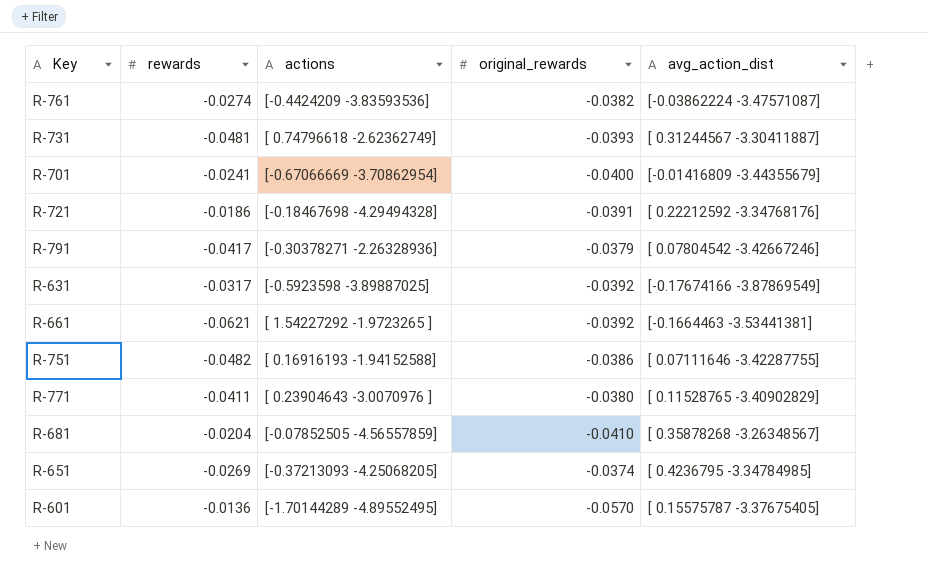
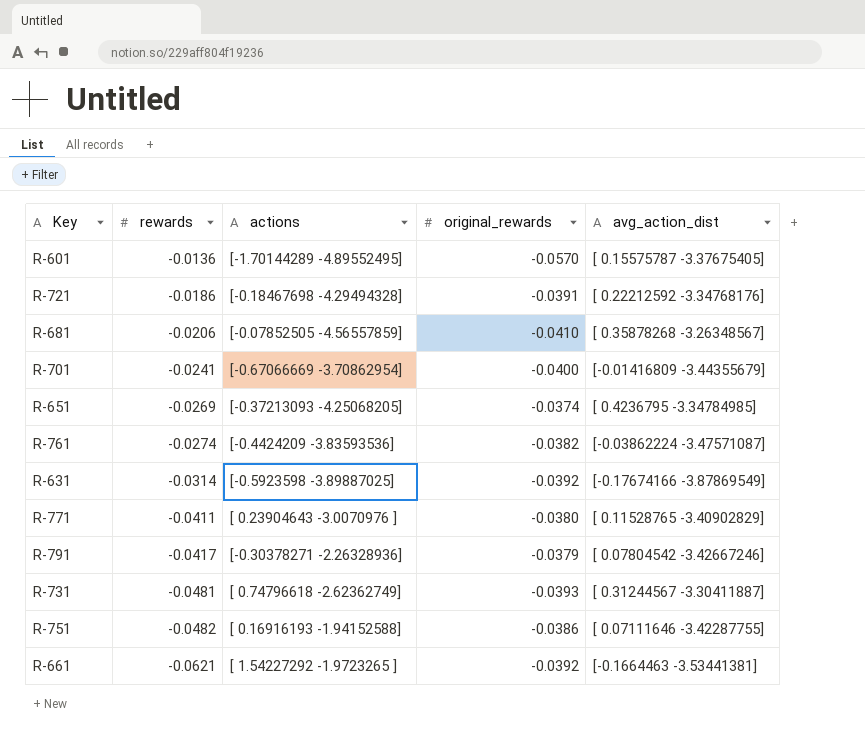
row order: none -> rewards descending
R-681 | rewards: -0.0204 -> -0.0206
R-631 | rewards: -0.0317 -> -0.0314

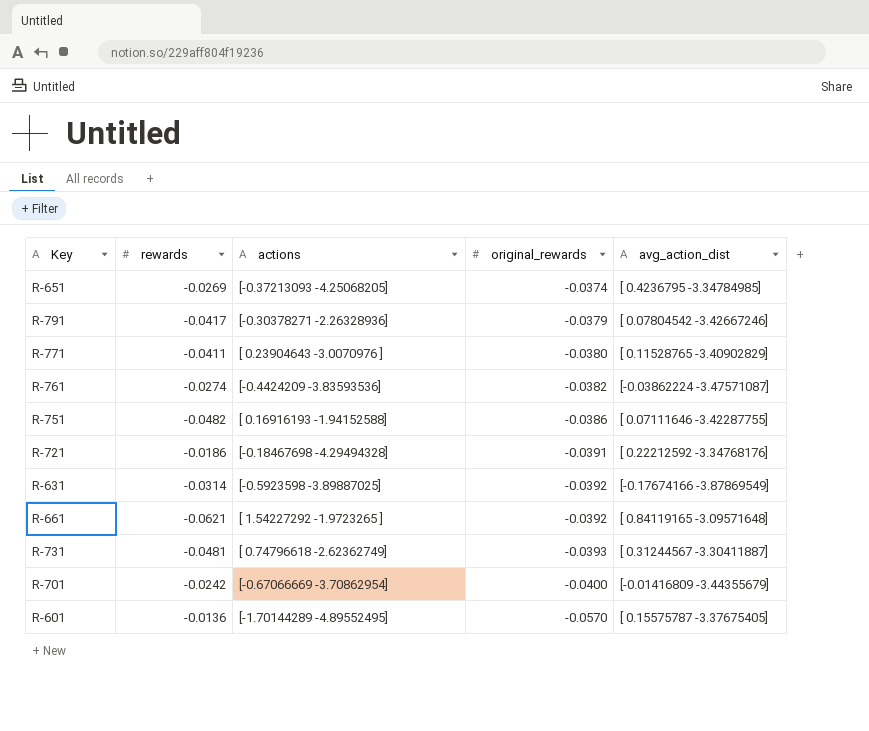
row order: rewards descending -> original_rewards descending
row R-681: -0.0206 | [-0.07852505 -4.56557859] | -0.0410 | [ 0.35878268 -3.26348567] -> none
R-661 | avg_action_dist: [-0.1664463 -3.53441381] -> [ 0.84119165 -3.09571648]
R-701 | rewards: -0.0241 -> -0.0242

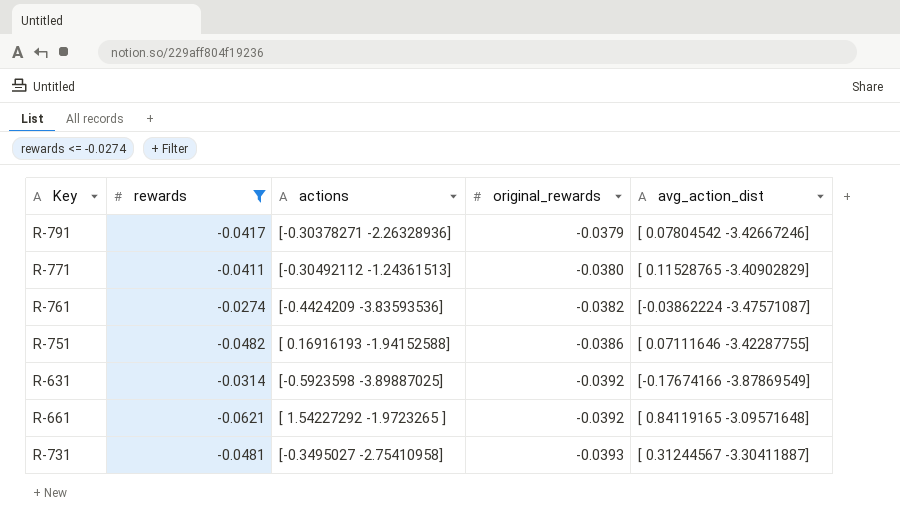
filter: none -> rewards <= -0.0274
R-771 | actions: [ 0.23904643 -3.0070976 ] -> [-0.30492112 -1.24361513]
R-731 | actions: [ 0.74796618 -2.62362749] -> [-0.3495027 -2.75410958]

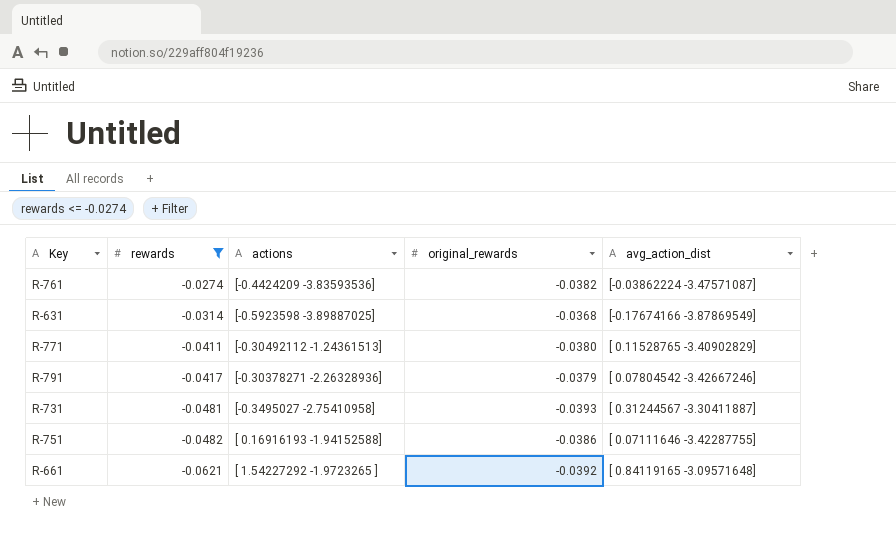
row order: original_rewards descending -> rewards descending
R-631 | original_rewards: -0.0392 -> -0.0368

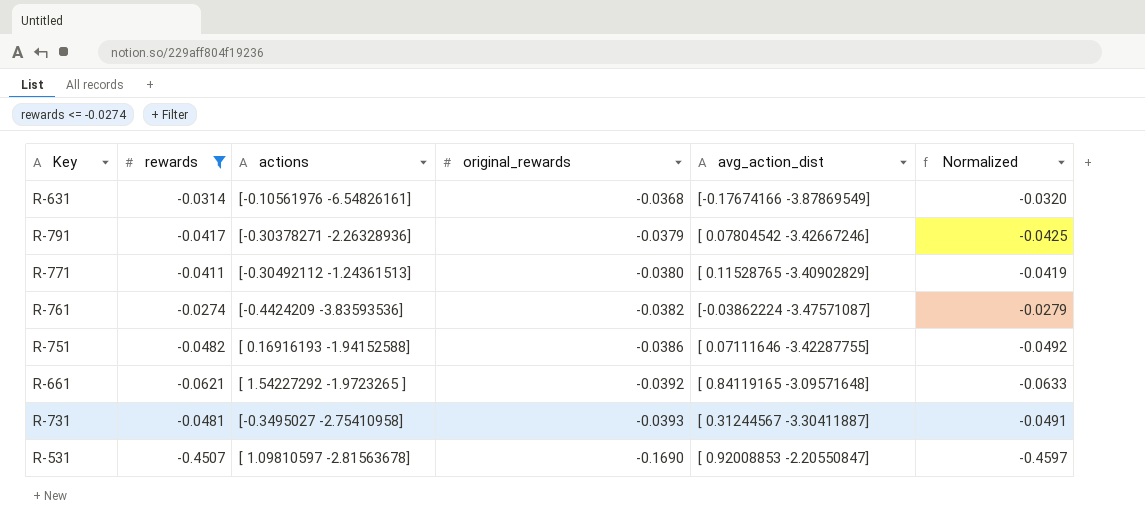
row order: rewards descending -> original_rewards descending
column Normalized | formula: none -> [rewards] * 1.02
R-631 | actions: [-0.5923598 -3.89887025] -> [-0.10561976 -6.54826161]
row R-531: none -> -0.4507 | [ 1.09810597 -2.81563678] | -0.1690 | [ 0.92008853 -2.20550847] | -0.4597

